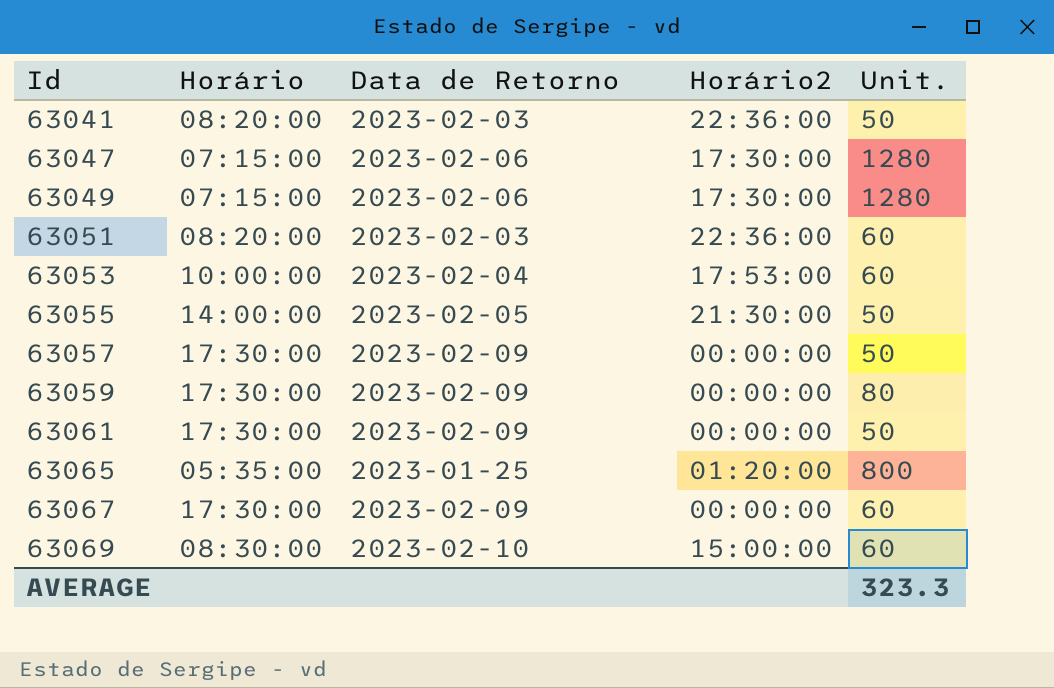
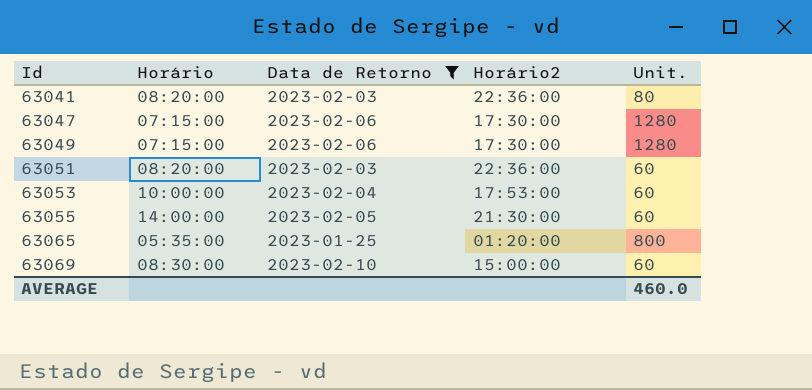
filter: none -> Data de Retorno != 2023-02-09
63041 | Unit.: 50 -> 80
63055 | Unit.: 50 -> 60
AVERAGE | Unit.: 323.3 -> 460.0

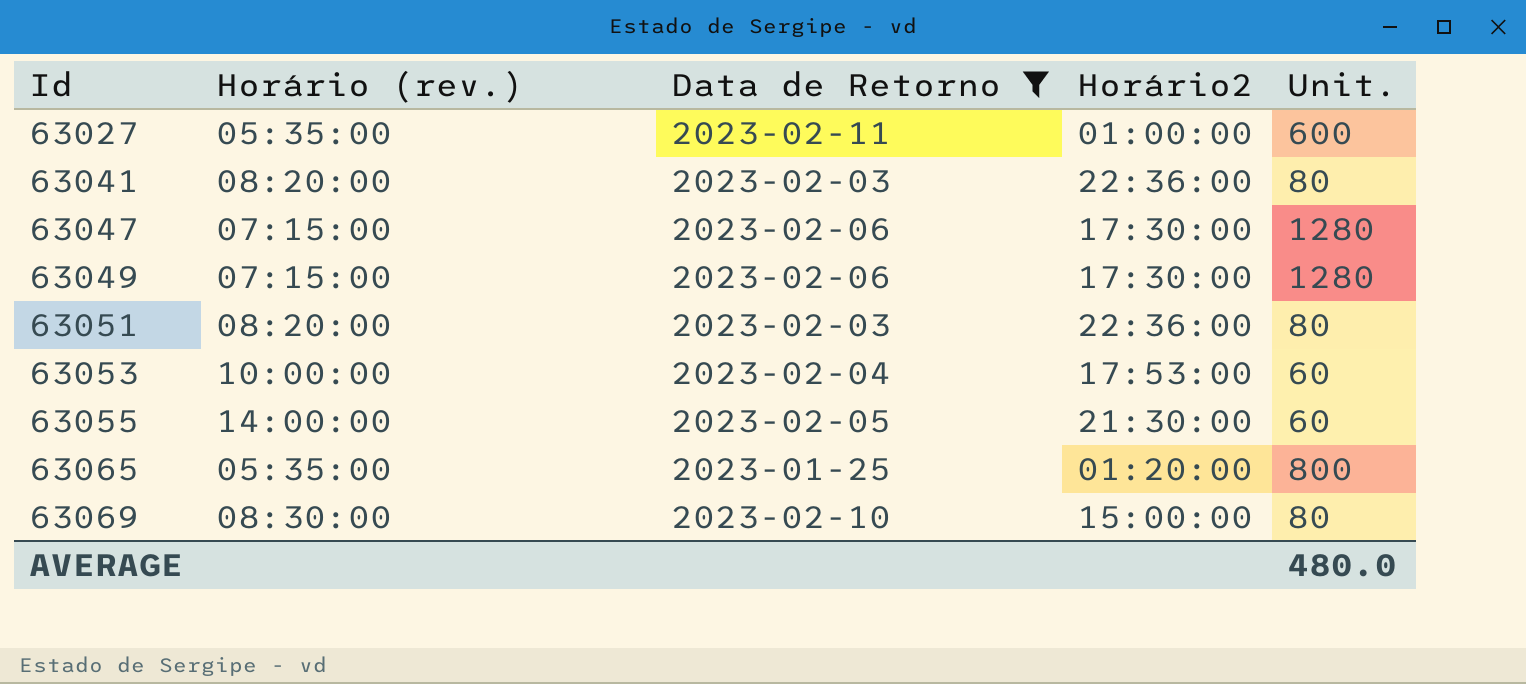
column name: Horário -> Horário (rev.)
row 63027: none -> 05:35:00 | 2023-02-11 | 01:00:00 | 600
63051 | Unit.: 60 -> 80
63069 | Unit.: 60 -> 80
AVERAGE | Unit.: 460.0 -> 480.0

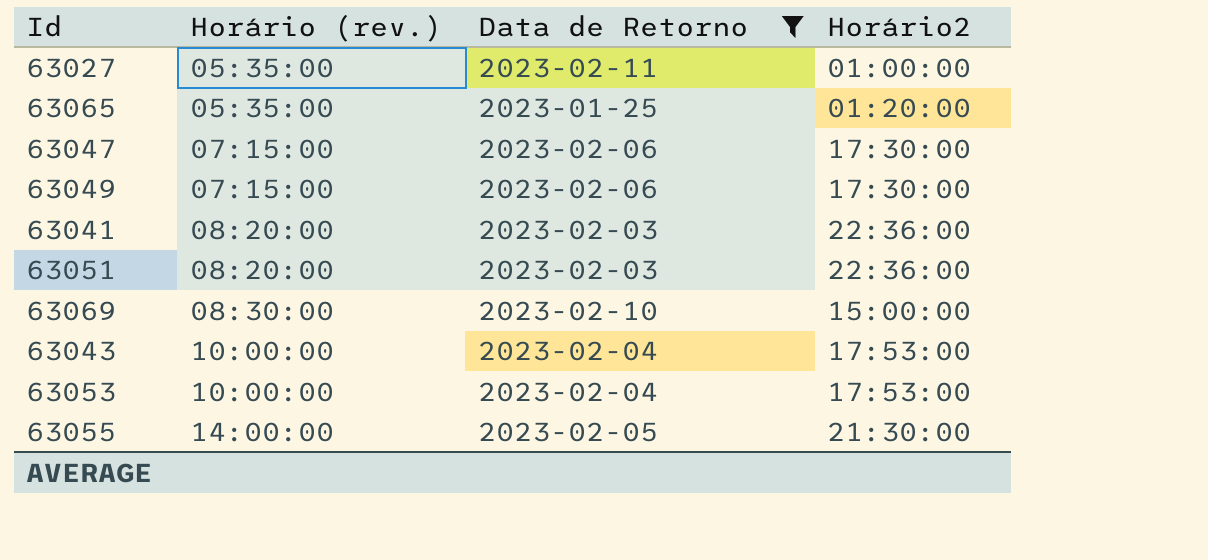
row order: Id ascending -> Horário (rev.) ascending
column Unit. | position: 5 -> none
row 63043: none -> 10:00:00 | 2023-02-04 | 17:53:00

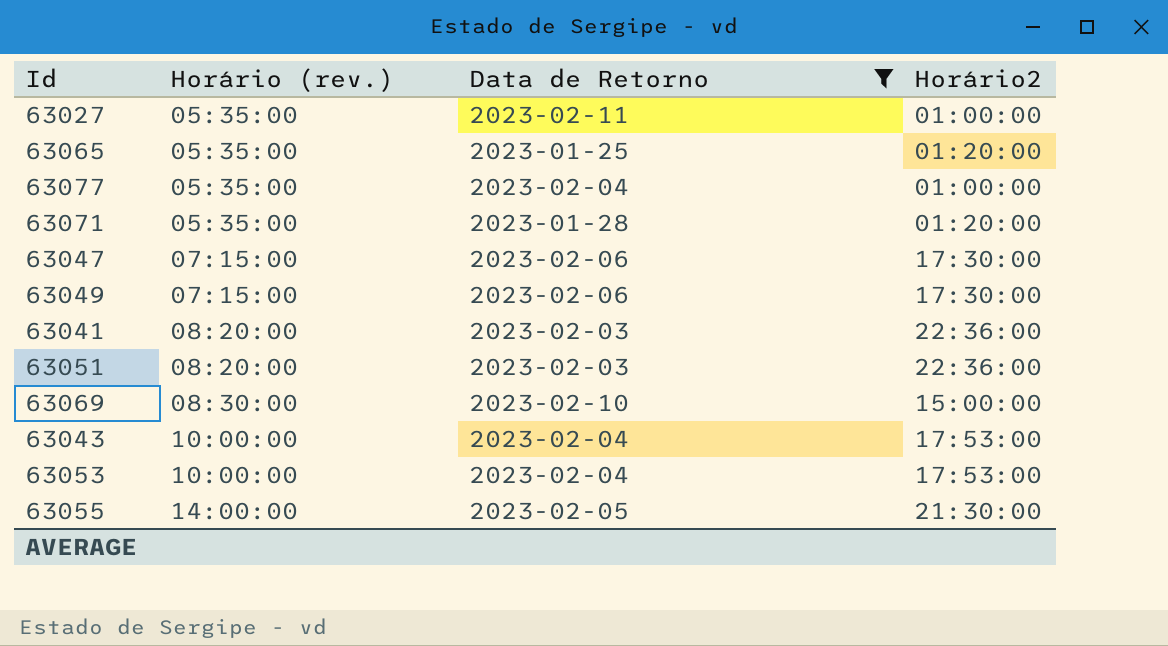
row 63077: none -> 05:35:00 | 2023-02-04 | 01:00:00
row 63071: none -> 05:35:00 | 2023-01-28 | 01:20:00

